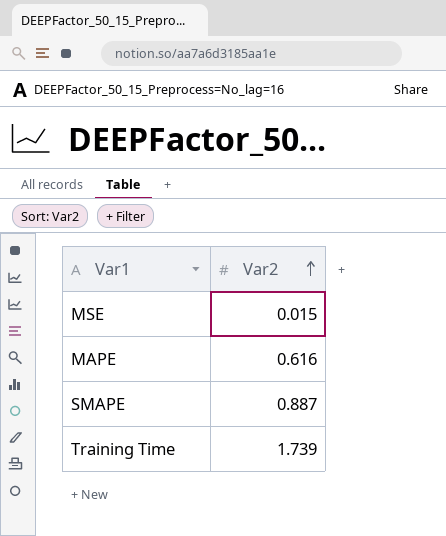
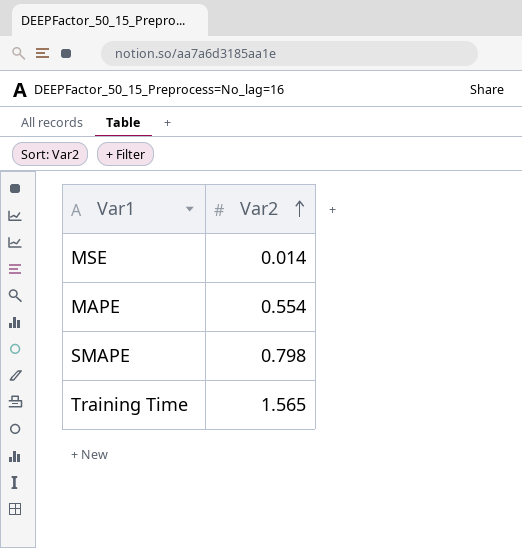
MSE | Var2: 0.015 -> 0.014
MAPE | Var2: 0.616 -> 0.554
SMAPE | Var2: 0.887 -> 0.798
Training Time | Var2: 1.739 -> 1.565

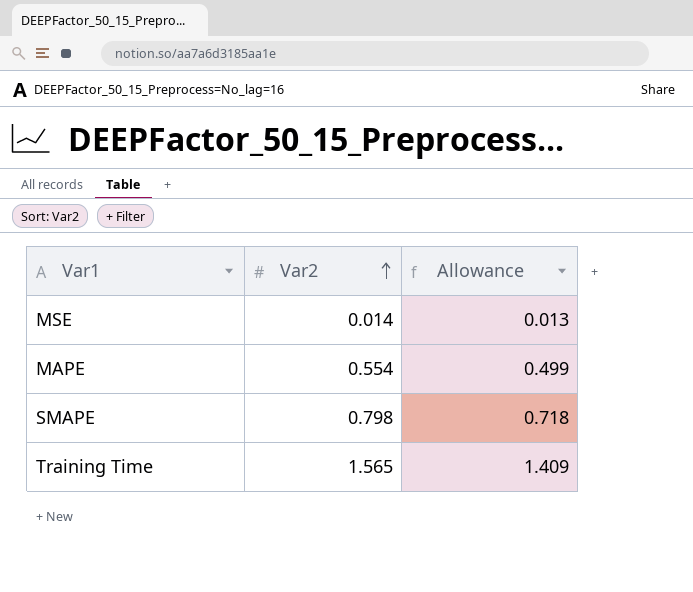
column Allowance | formula: none -> [Var2] * 0.9

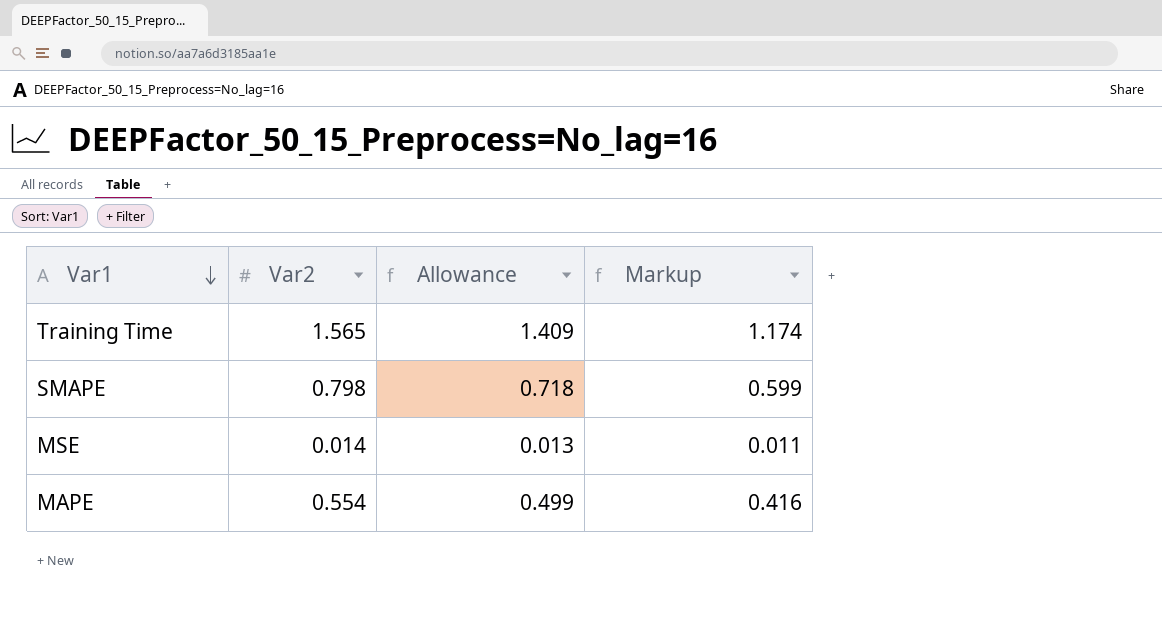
row order: Var2 ascending -> Var1 descending
column Markup | formula: none -> [Var2] * 0.75

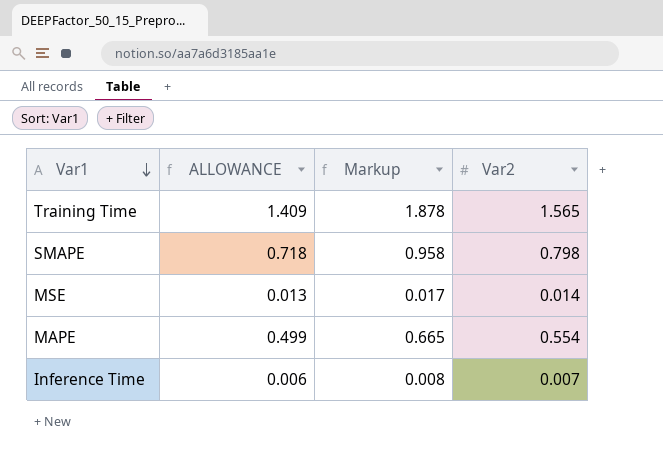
column name: Allowance -> ALLOWANCE
column Markup | formula: [Var2] * 0.75 -> [Var2] * 1.2
column Var2 | position: 2 -> 4
row Inference Time: none -> 0.006 | 0.008 | 0.007

